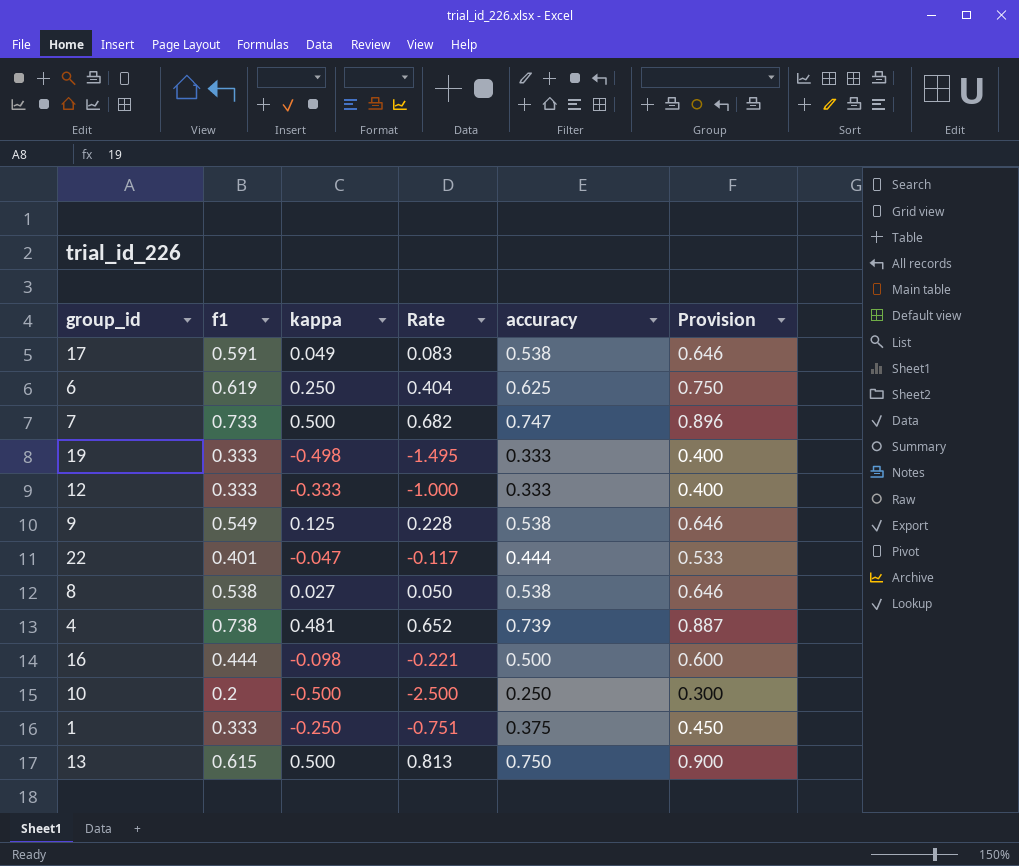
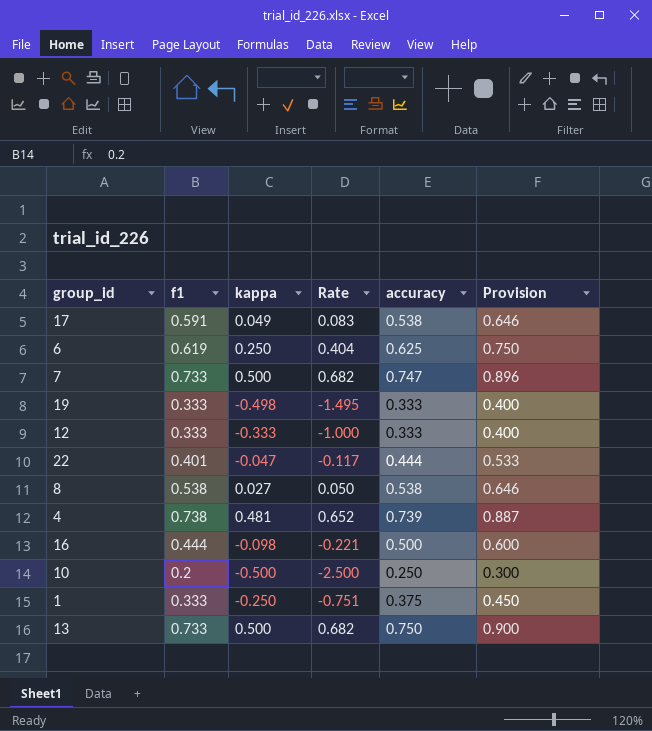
row 9: 0.549 | 0.125 | 0.228 | 0.538 | 0.646 -> none
13 | f1: 0.615 -> 0.733
13 | Rate: 0.813 -> 0.682

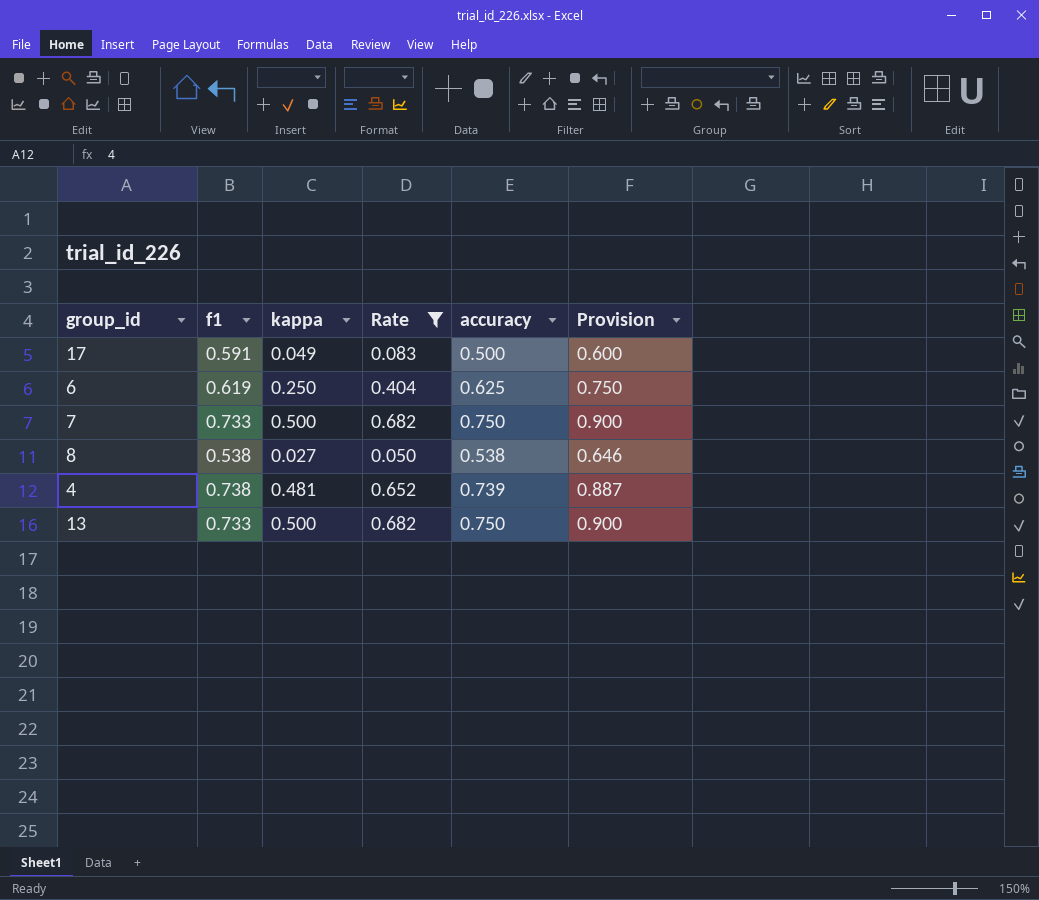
filter: none -> Rate >= 0.050
17 | accuracy: 0.538 -> 0.500
17 | Provision: 0.646 -> 0.600
7 | accuracy: 0.747 -> 0.750
7 | Provision: 0.896 -> 0.900

